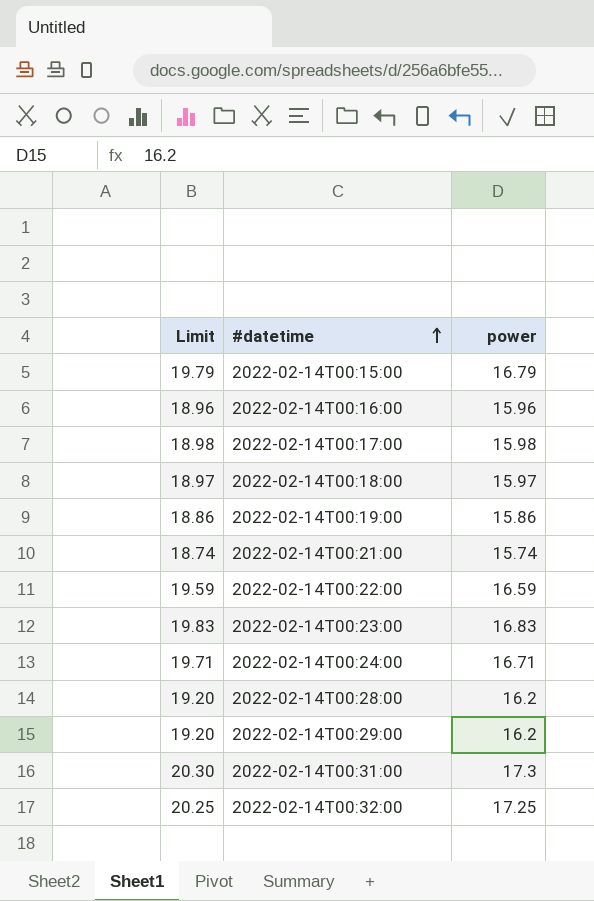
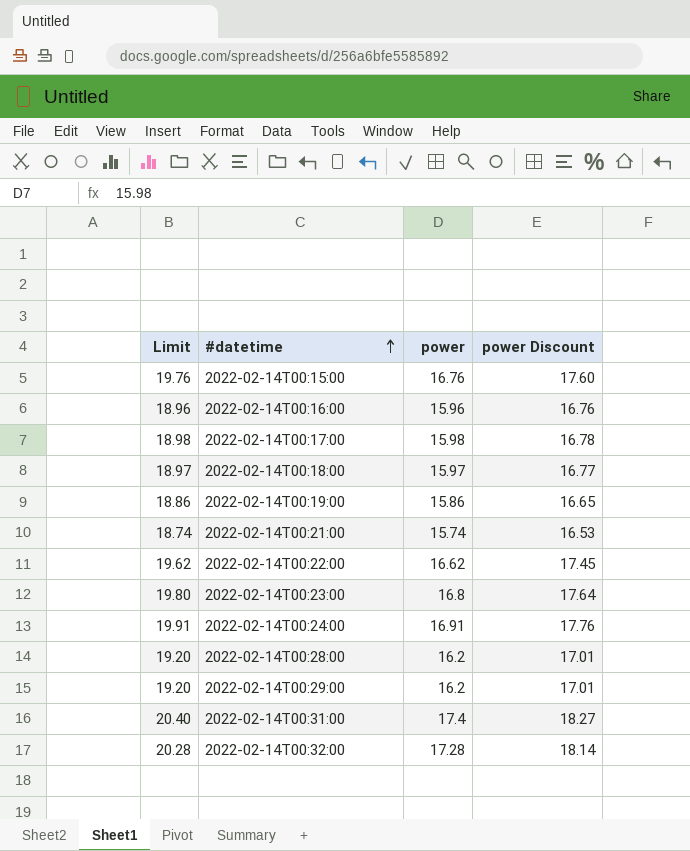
column power Discount | formula: none -> [power] * 1.05
2022-02-14T00:15:00 | Limit: 19.79 -> 19.76
2022-02-14T00:15:00 | power: 16.79 -> 16.76
2022-02-14T00:22:00 | Limit: 19.59 -> 19.62
2022-02-14T00:22:00 | power: 16.59 -> 16.62
2022-02-14T00:23:00 | Limit: 19.83 -> 19.80
2022-02-14T00:23:00 | power: 16.83 -> 16.8
2022-02-14T00:24:00 | Limit: 19.71 -> 19.91
2022-02-14T00:24:00 | power: 16.71 -> 16.91
2022-02-14T00:31:00 | Limit: 20.30 -> 20.40
2022-02-14T00:31:00 | power: 17.3 -> 17.4
2022-02-14T00:32:00 | Limit: 20.25 -> 20.28
2022-02-14T00:32:00 | power: 17.25 -> 17.28

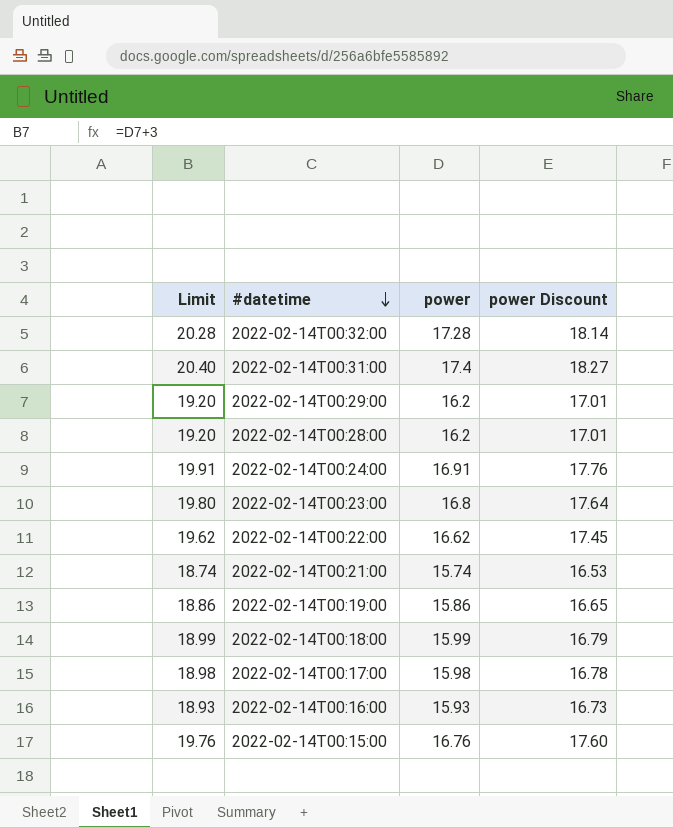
row order: #datetime ascending -> #datetime descending
2022-02-14T00:18:00 | Limit: 18.97 -> 18.99
2022-02-14T00:18:00 | power: 15.97 -> 15.99
2022-02-14T00:18:00 | power Discount: 16.77 -> 16.79
2022-02-14T00:16:00 | Limit: 18.96 -> 18.93
2022-02-14T00:16:00 | power: 15.96 -> 15.93
2022-02-14T00:16:00 | power Discount: 16.76 -> 16.73

